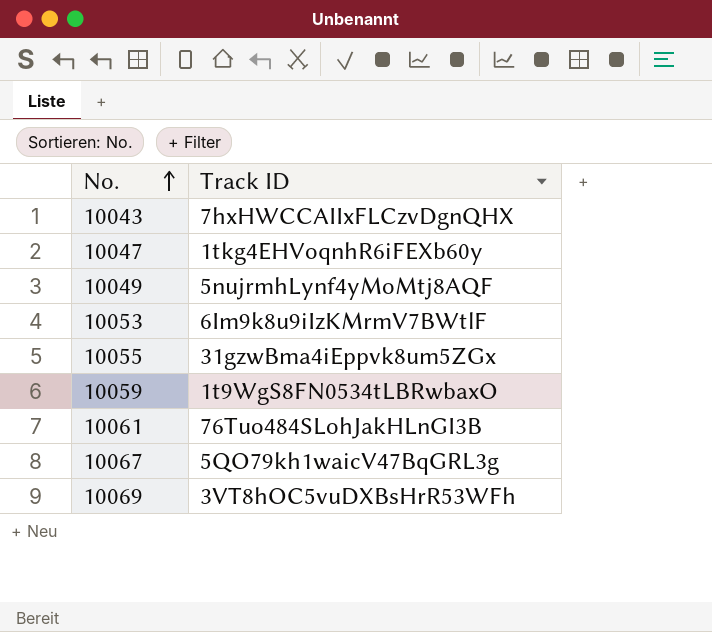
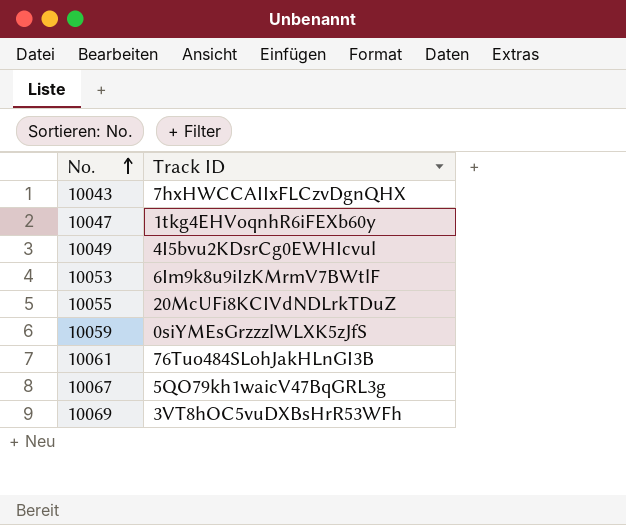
10049 | Track ID: 5nujrmhLynf4yMoMtj8AQF -> 4I5bvu2KDsrCg0EWHIcvul
10055 | Track ID: 31gzwBma4iEppvk8um5ZGx -> 20McUFi8KCIVdNDLrkTDuZ
10059 | Track ID: 1t9WgS8FN0534tLBRwbaxO -> 0siYMEsGrzzzlWLXK5zJfS

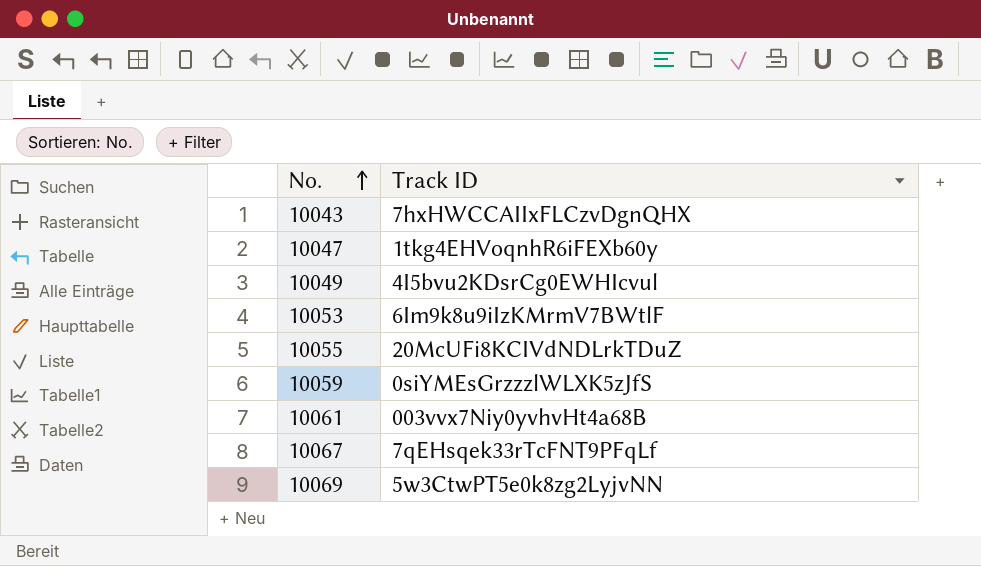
10061 | Track ID: 76Tuo484SLohJakHLnGI3B -> 003vvx7Niy0yvhvHt4a68B
10067 | Track ID: 5QO79kh1waicV47BqGRL3g -> 7qEHsqek33rTcFNT9PFqLf
10069 | Track ID: 3VT8hOC5vuDXBsHrR53WFh -> 5w3CtwPT5e0k8zg2LyjvNN

